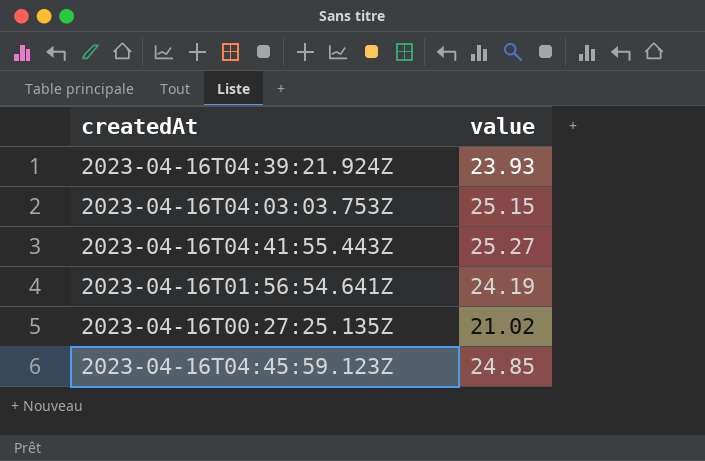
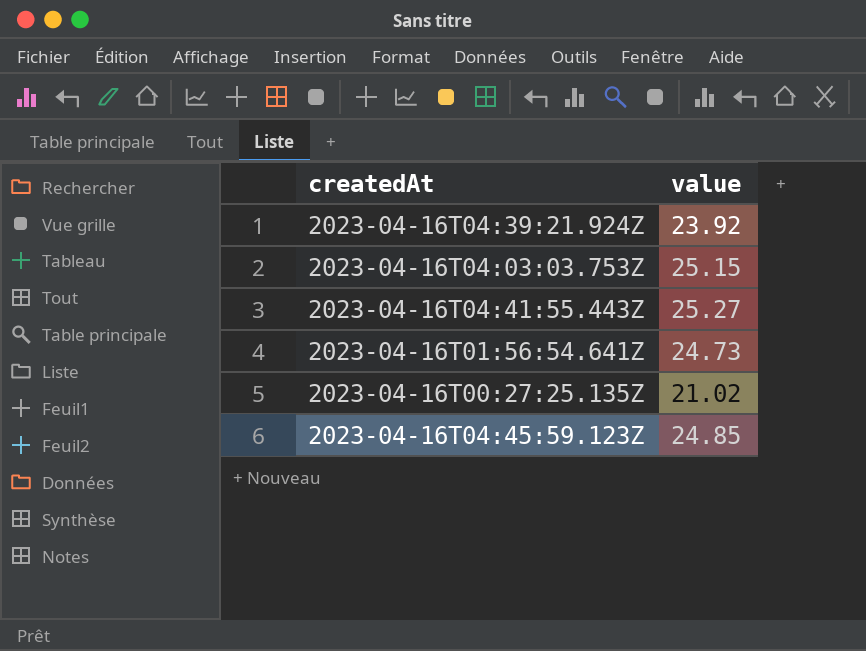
2023-04-16T04:39:21.924Z | value: 23.93 -> 23.92
2023-04-16T01:56:54.641Z | value: 24.19 -> 24.73

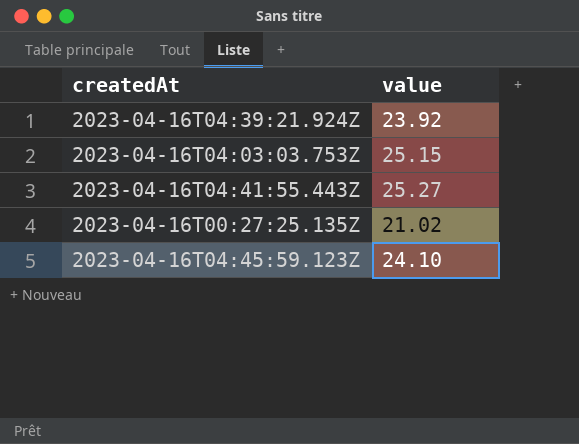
row 2023-04-16T01:56:54.641Z: 24.73 -> none
2023-04-16T04:45:59.123Z | value: 24.85 -> 24.10

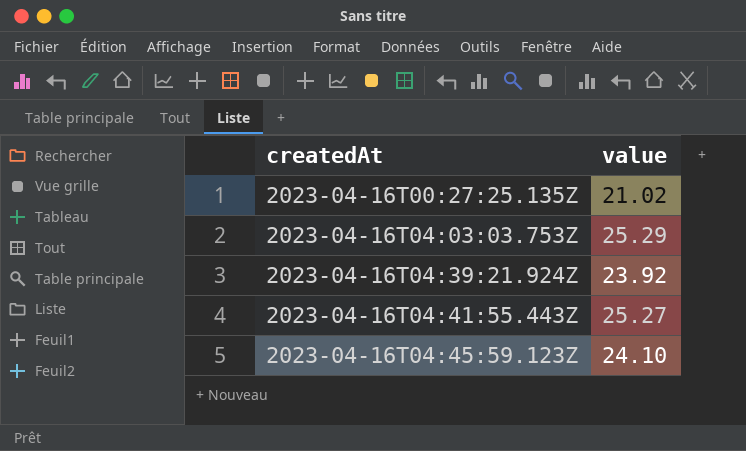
row order: none -> createdAt ascending
2023-04-16T04:03:03.753Z | value: 25.15 -> 25.29

